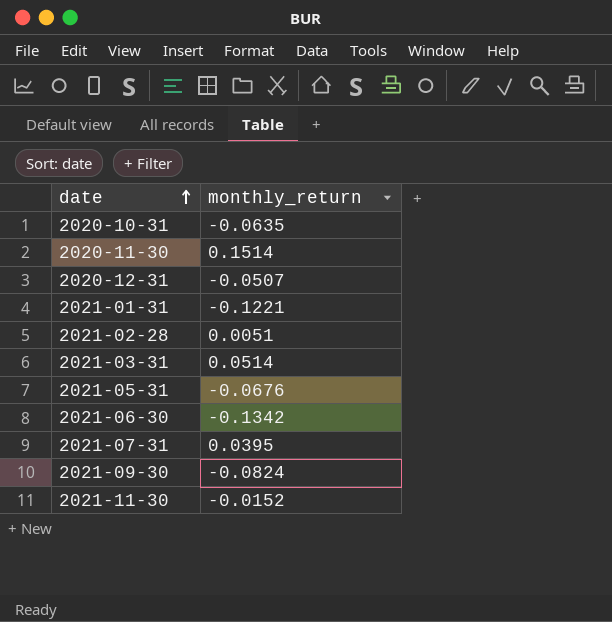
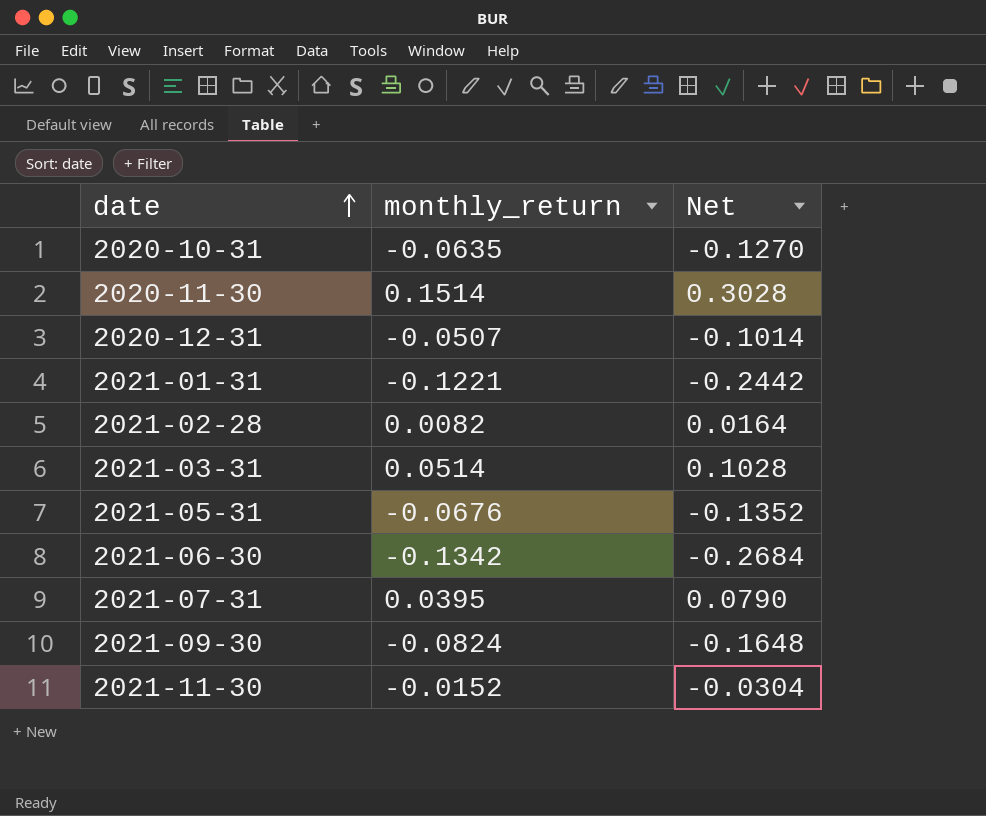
column Net | formula: none -> [monthly_return] * 2
2021-02-28 | monthly_return: 0.0051 -> 0.0082

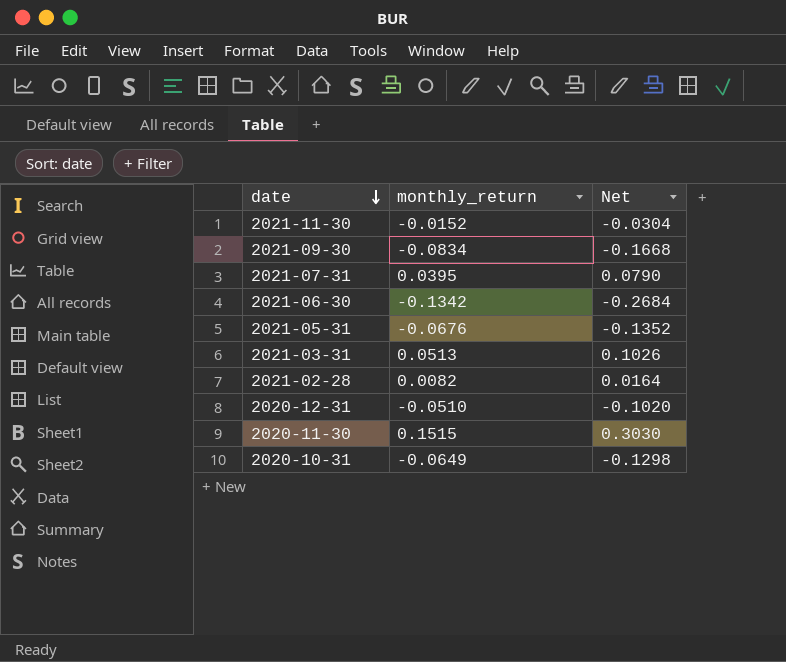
row order: date ascending -> date descending
row 2021-01-31: -0.1221 | -0.2442 -> none
2021-09-30 | monthly_return: -0.0824 -> -0.0834
2021-09-30 | Net: -0.1648 -> -0.1668
2021-03-31 | monthly_return: 0.0514 -> 0.0513
2021-03-31 | Net: 0.1028 -> 0.1026
2020-12-31 | monthly_return: -0.0507 -> -0.0510
2020-12-31 | Net: -0.1014 -> -0.1020
2020-11-30 | monthly_return: 0.1514 -> 0.1515
2020-11-30 | Net: 0.3028 -> 0.3030
2020-10-31 | monthly_return: -0.0635 -> -0.0649
2020-10-31 | Net: -0.1270 -> -0.1298

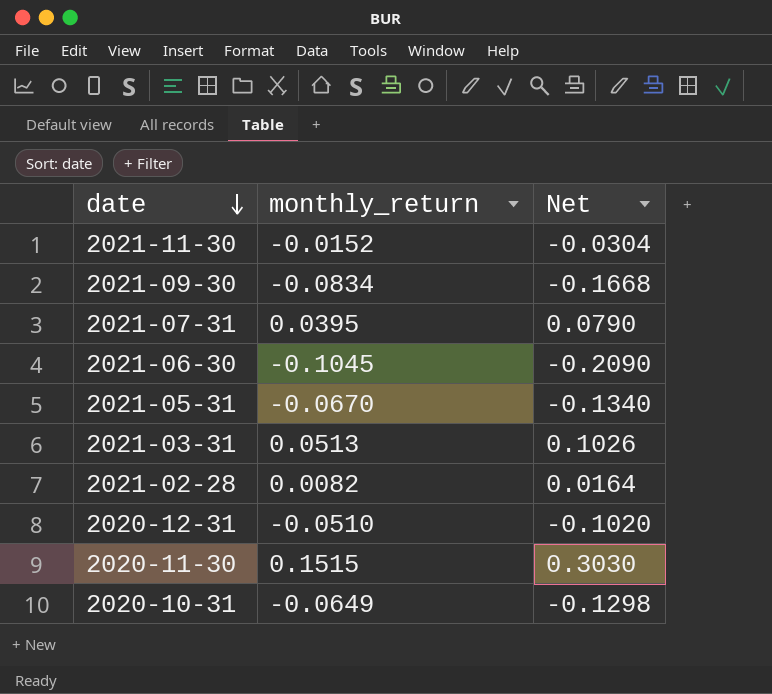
2021-06-30 | monthly_return: -0.1342 -> -0.1045
2021-06-30 | Net: -0.2684 -> -0.2090
2021-05-31 | monthly_return: -0.0676 -> -0.0670
2021-05-31 | Net: -0.1352 -> -0.1340

